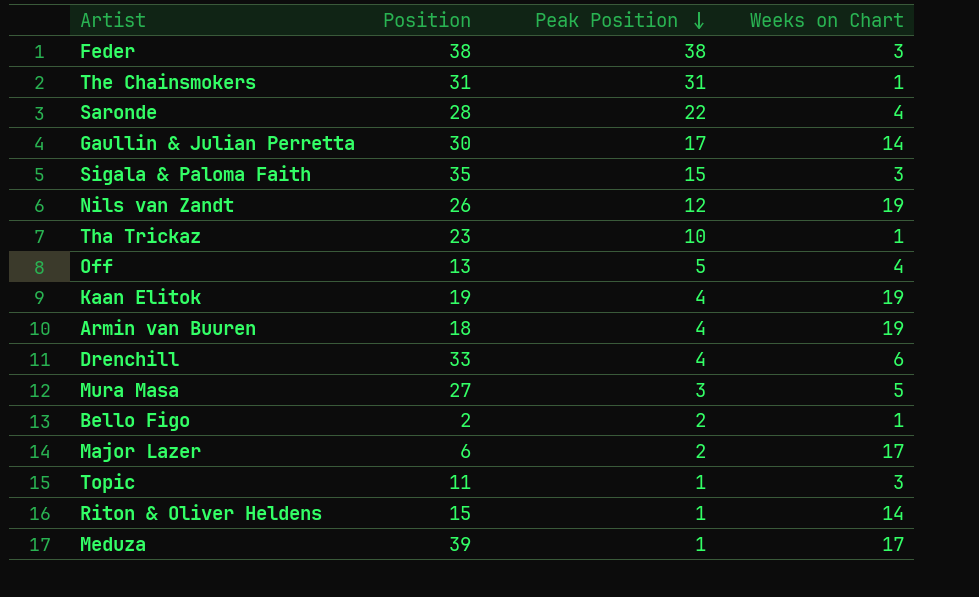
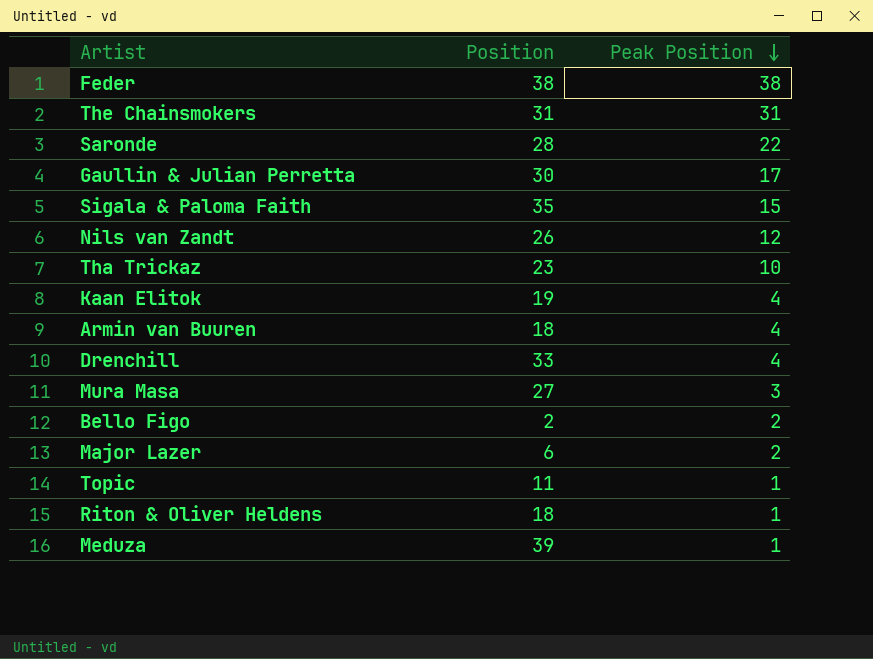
column Weeks on Chart | position: 4 -> none
row Off: 13 | 5 | 4 -> none
Riton & Oliver Heldens | Position: 15 -> 18

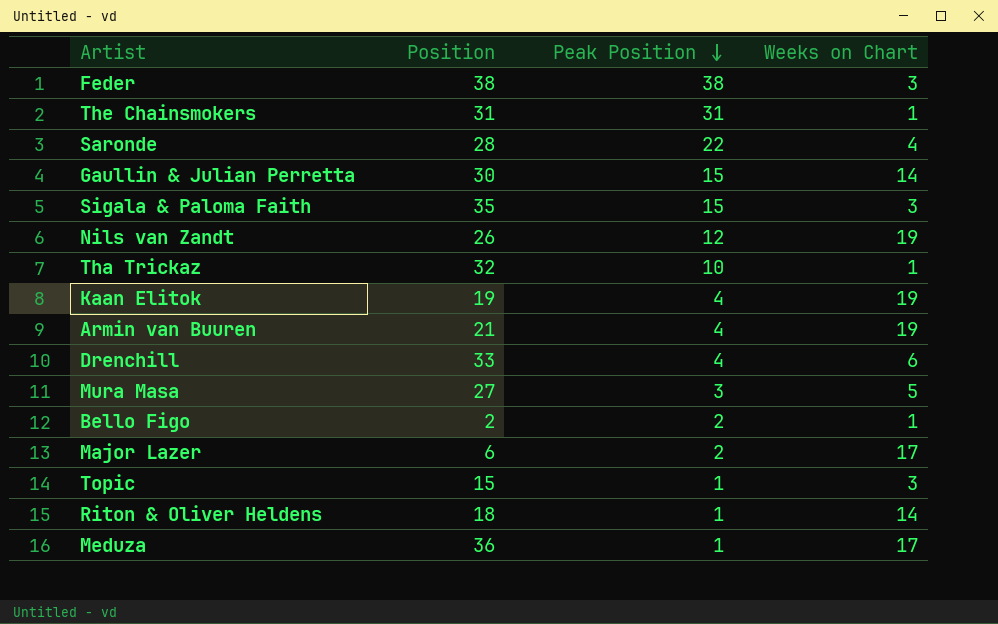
column Weeks on Chart | position: none -> 4
Gaullin & Julian Perretta | Peak Position: 17 -> 15
Tha Trickaz | Position: 23 -> 32
Armin van Buuren | Position: 18 -> 21
Topic | Position: 11 -> 15
Meduza | Position: 39 -> 36

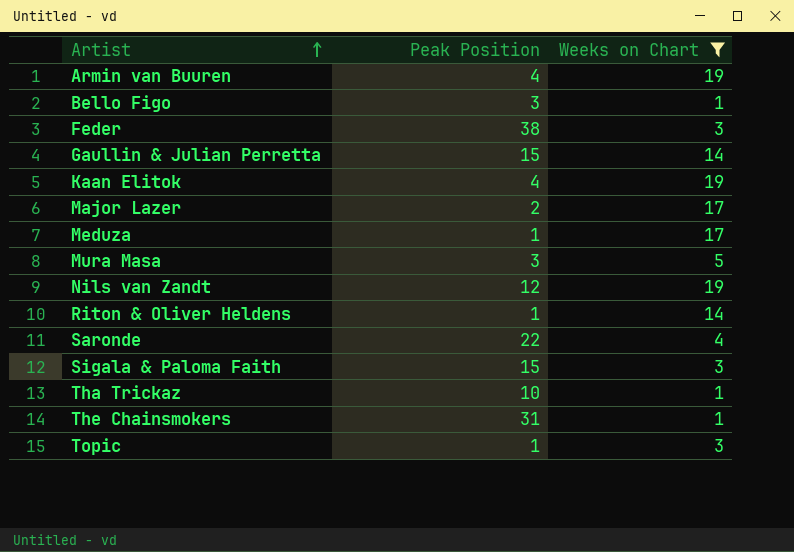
filter: none -> Weeks on Chart != 6
row order: Peak Position descending -> Artist ascending
column Position | position: 2 -> none
Bello Figo | Peak Position: 2 -> 3

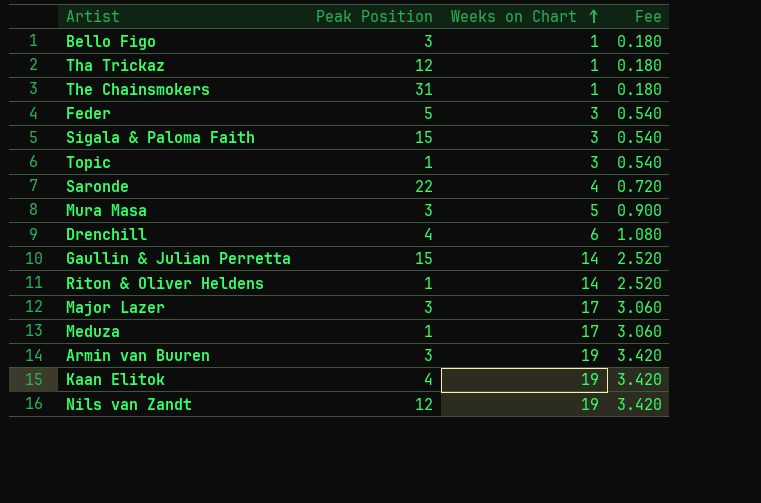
filter: Weeks on Chart != 6 -> none
row order: Artist ascending -> Weeks on Chart ascending
column Fee | formula: none -> [Weeks on Chart] * 0.18
Tha Trickaz | Peak Position: 10 -> 12
Feder | Peak Position: 38 -> 5
Major Lazer | Peak Position: 2 -> 3
Armin van Buuren | Peak Position: 4 -> 3

